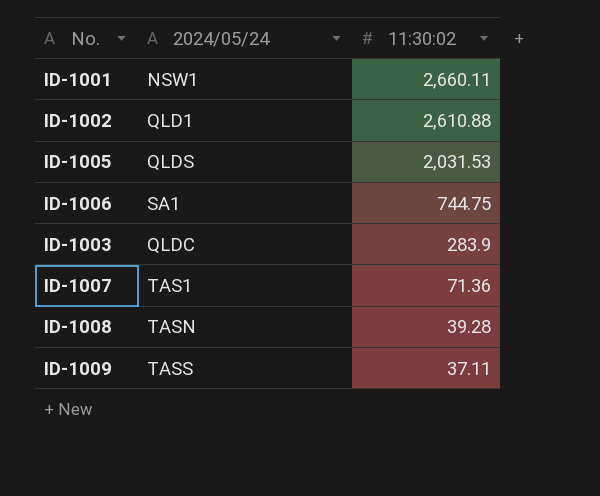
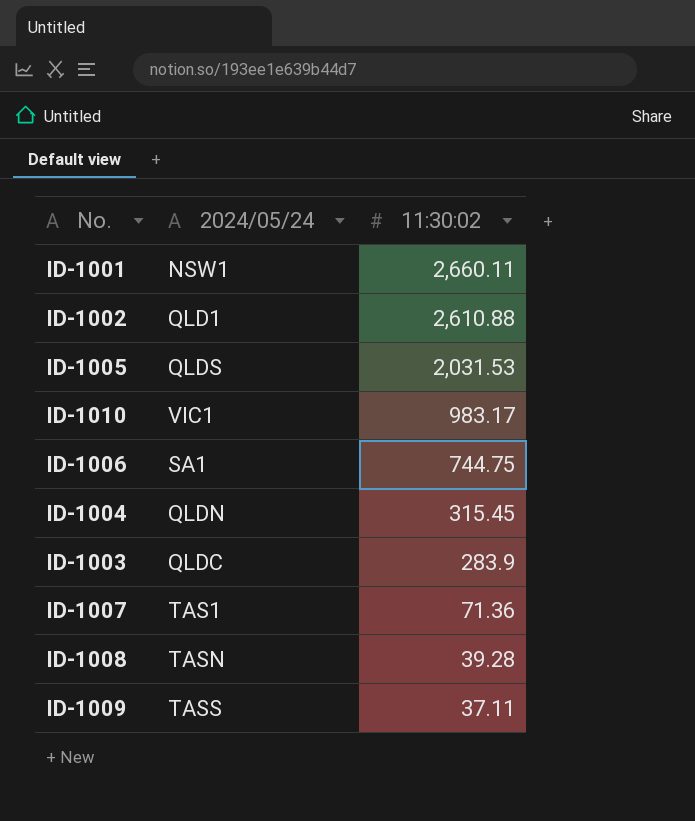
row ID-1010: none -> VIC1 | 983.17
row ID-1004: none -> QLDN | 315.45

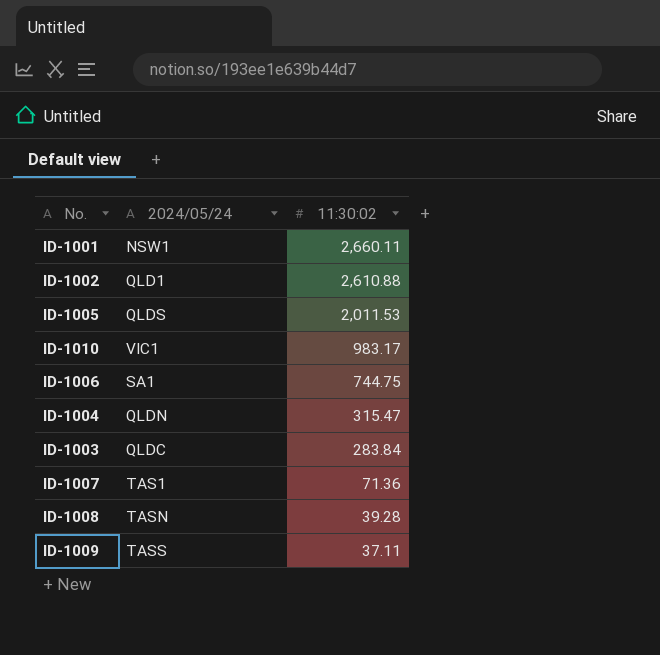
ID-1005 | 11:30:02: 2,031.53 -> 2,011.53
ID-1004 | 11:30:02: 315.45 -> 315.47
ID-1003 | 11:30:02: 283.9 -> 283.84

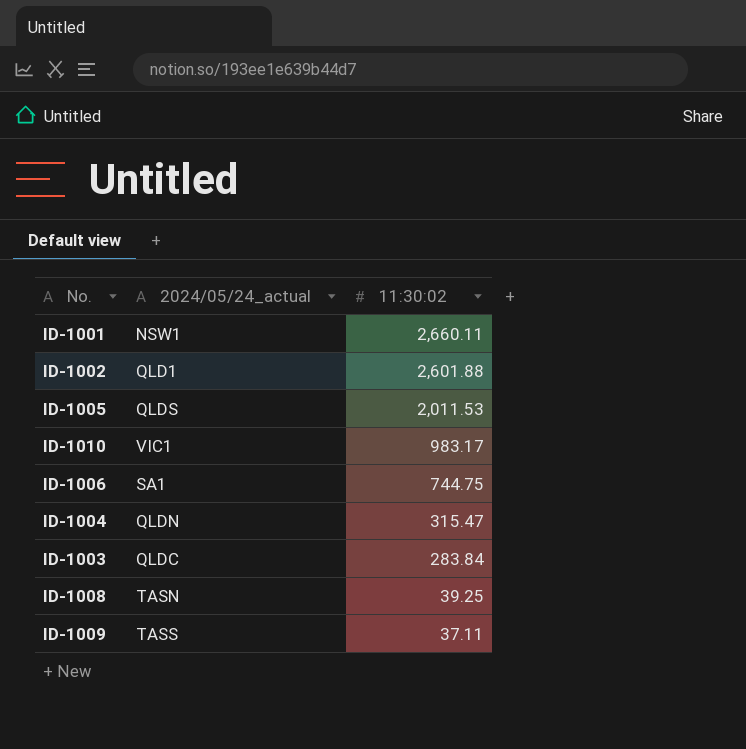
column name: 2024/05/24 -> 2024/05/24_actual
row ID-1007: TAS1 | 71.36 -> none
ID-1002 | 11:30:02: 2,610.88 -> 2,601.88
ID-1008 | 11:30:02: 39.28 -> 39.25

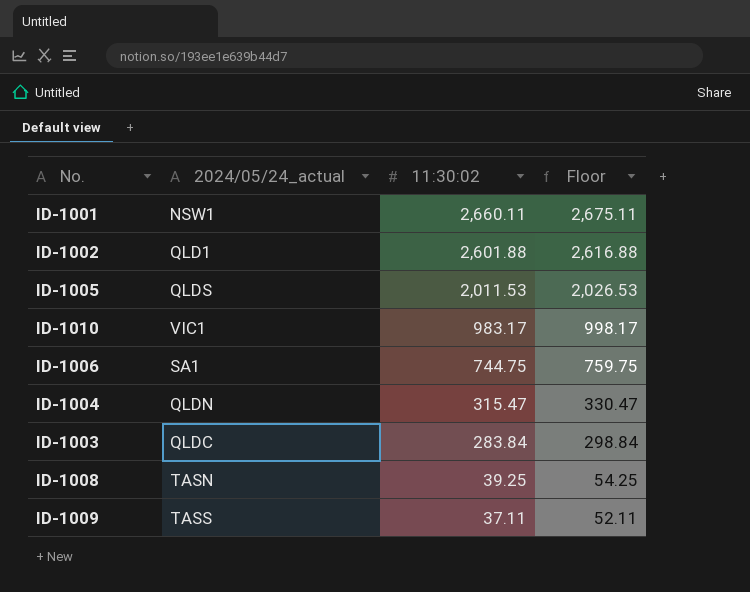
column Floor | formula: none -> [11:30:02] + 15

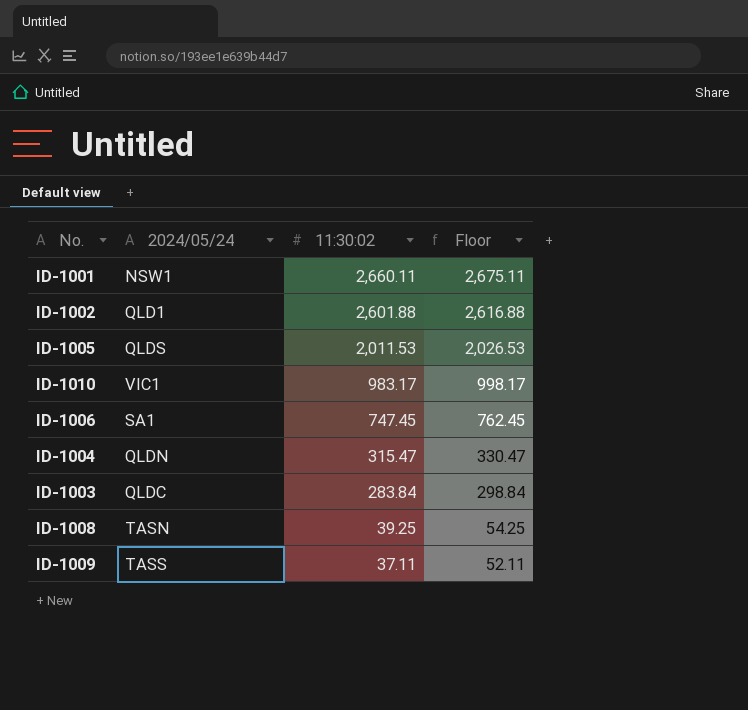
column name: 2024/05/24_actual -> 2024/05/24
ID-1006 | 11:30:02: 744.75 -> 747.45
ID-1006 | Floor: 759.75 -> 762.45

